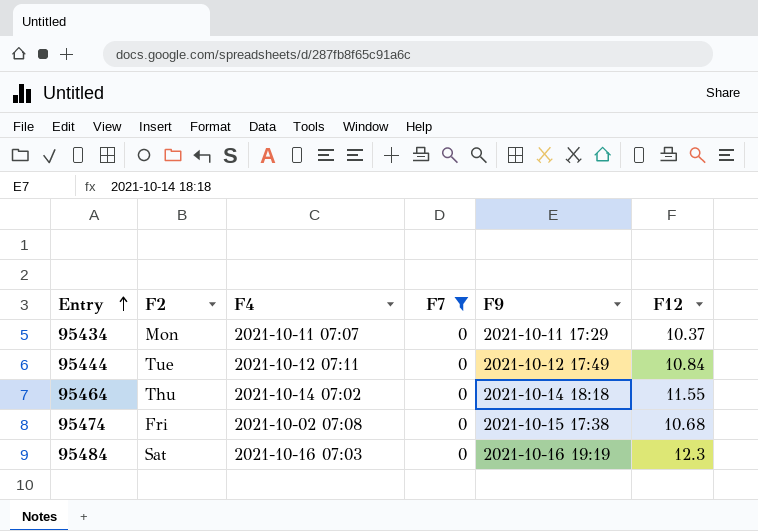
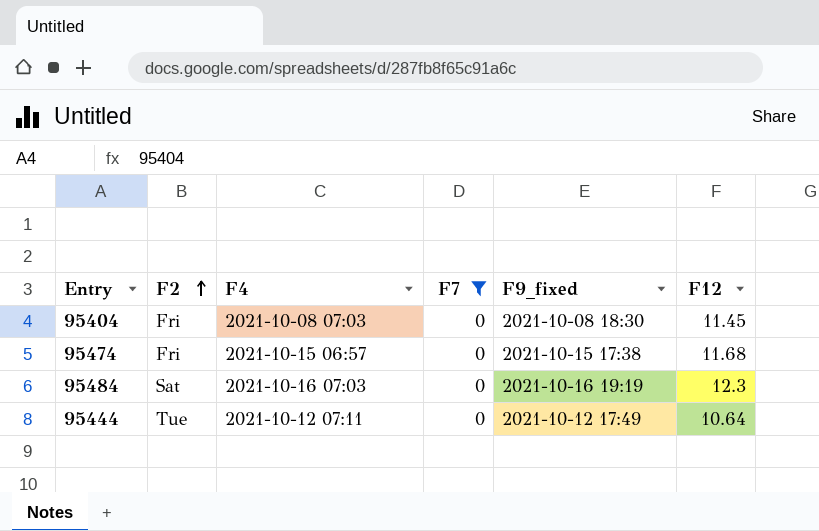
row order: Entry ascending -> F2 ascending
column name: F9 -> F9_fixed
row 95434: Mon | 2021-10-11 07:07 | 0 | 2021-10-11 17:29 | 10.37 -> none
row 95464: Thu | 2021-10-14 07:02 | 0 | 2021-10-14 18:18 | 11.55 -> none
row 95404: none -> Fri | 2021-10-08 07:03 | 0 | 2021-10-08 18:30 | 11.45
95474 | F4: 2021-10-02 07:08 -> 2021-10-15 06:57
95474 | F12: 10.68 -> 11.68
95444 | F12: 10.84 -> 10.64

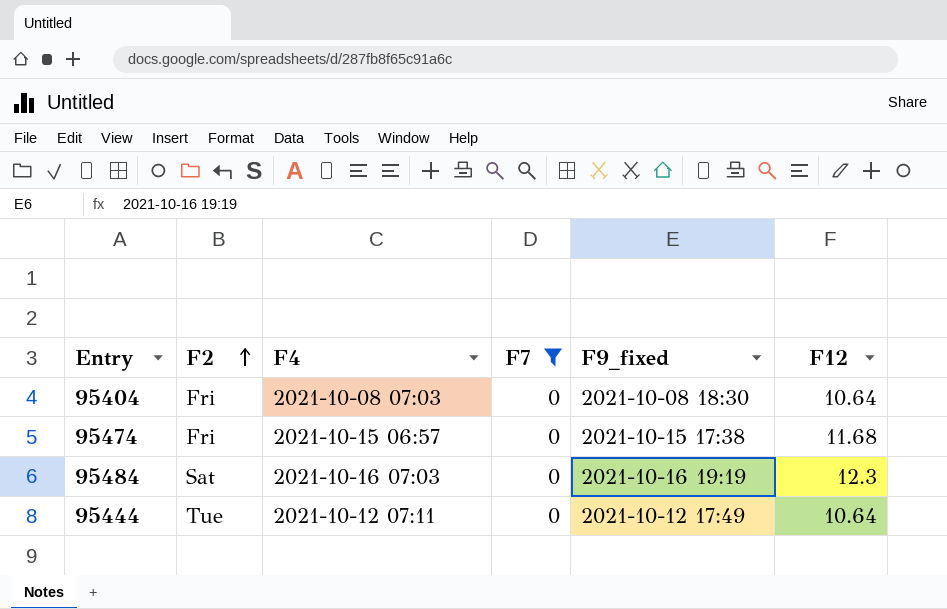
95404 | F12: 11.45 -> 10.64

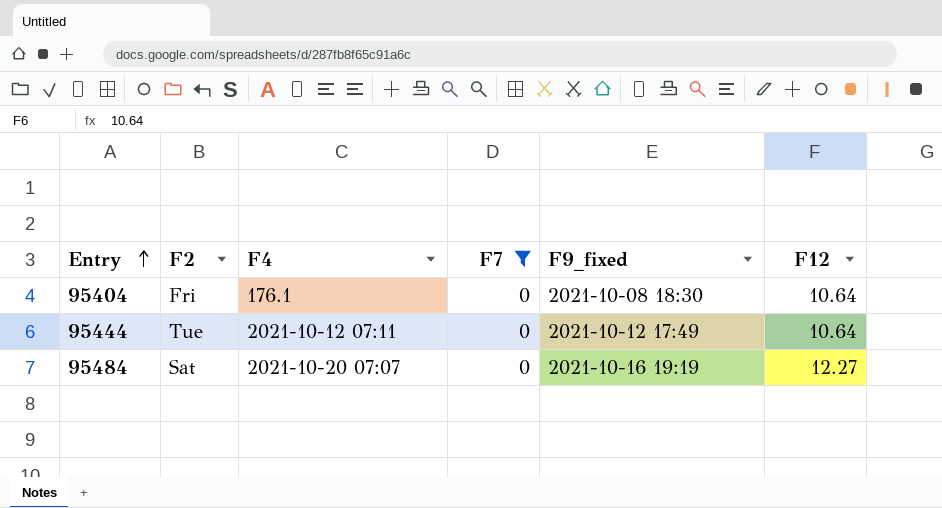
row order: F2 ascending -> Entry ascending
row 95474: Fri | 2021-10-15 06:57 | 0 | 2021-10-15 17:38 | 11.68 -> none
95404 | F4: 2021-10-08 07:03 -> 176.1
95484 | F4: 2021-10-16 07:03 -> 2021-10-20 07:07
95484 | F12: 12.3 -> 12.27

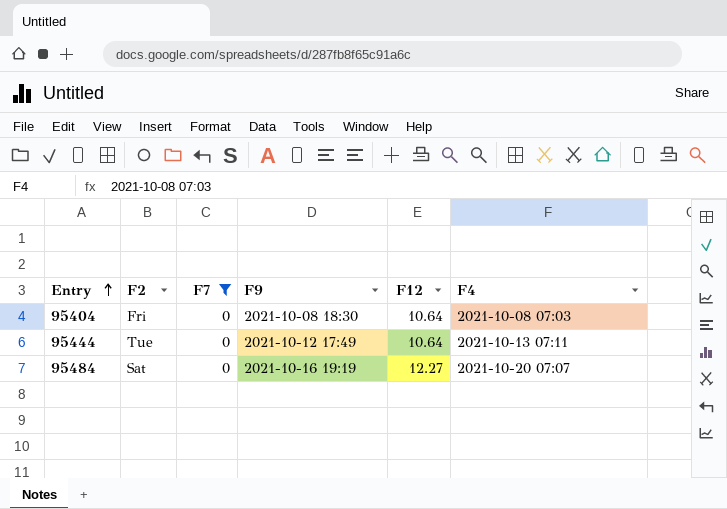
column name: F9_fixed -> F9
column F4 | position: 3 -> 6
95404 | F4: 176.1 -> 2021-10-08 07:03
95444 | F4: 2021-10-12 07:11 -> 2021-10-13 07:11

